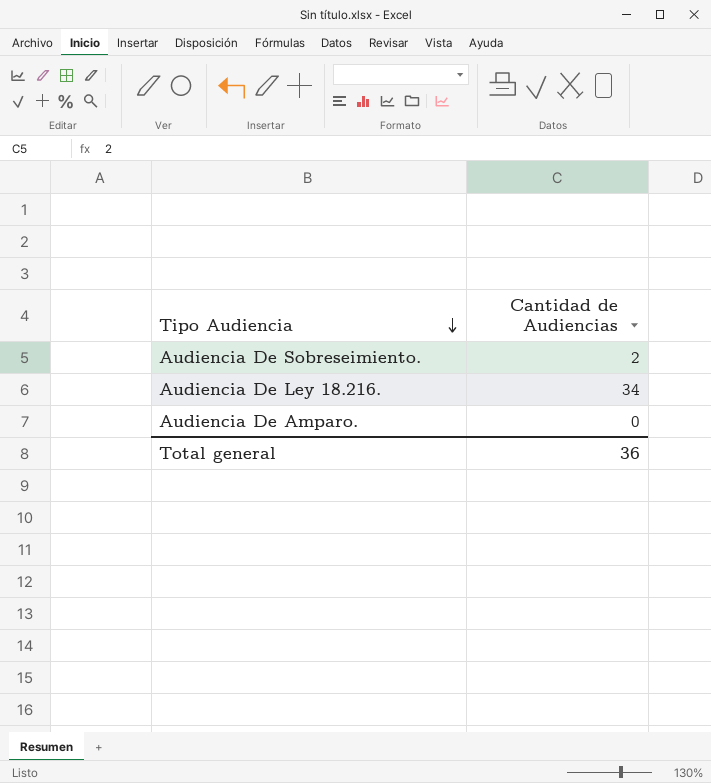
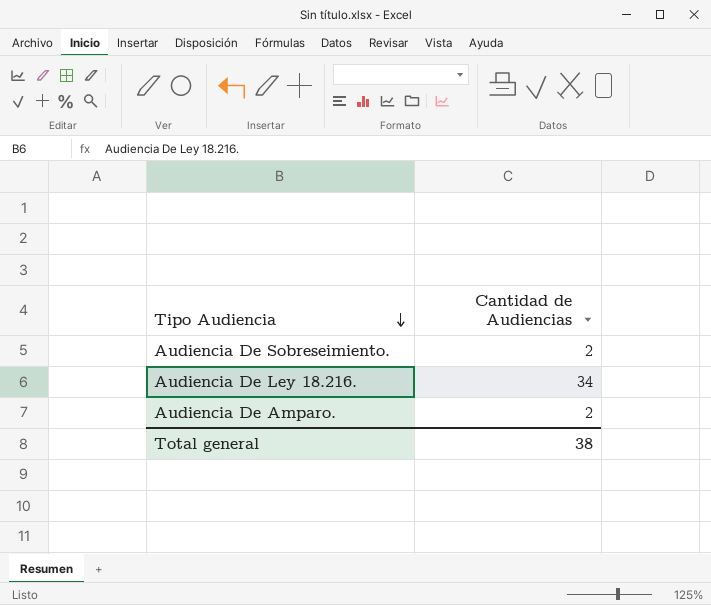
Audiencia De Amparo. | Cantidad de Audiencias: 0 -> 2
Total general | Cantidad de Audiencias: 36 -> 38

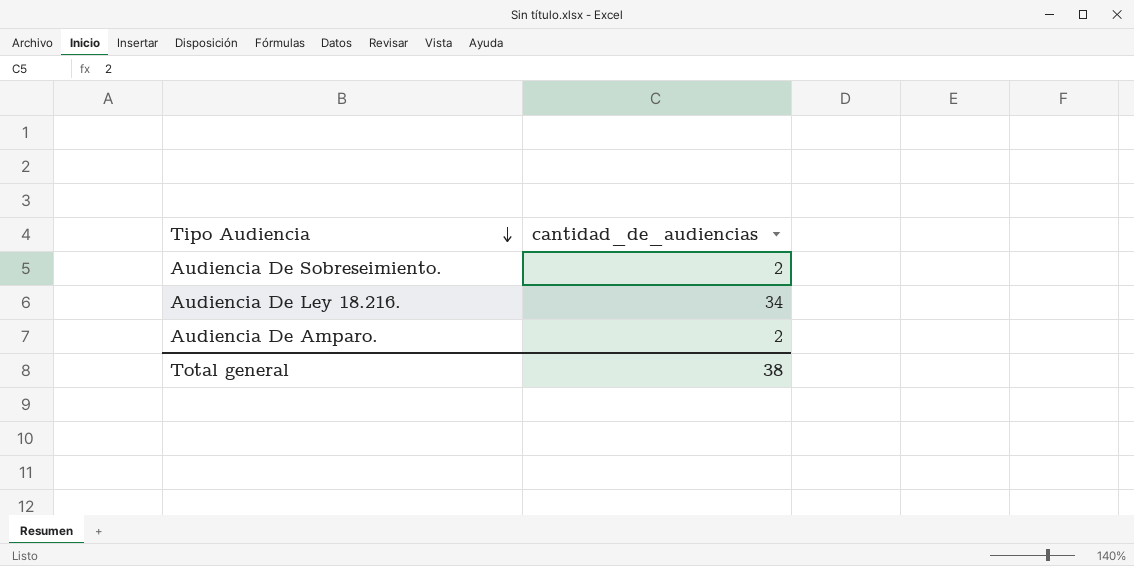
column name: Cantidad de Audiencias -> cantidad_de_audiencias

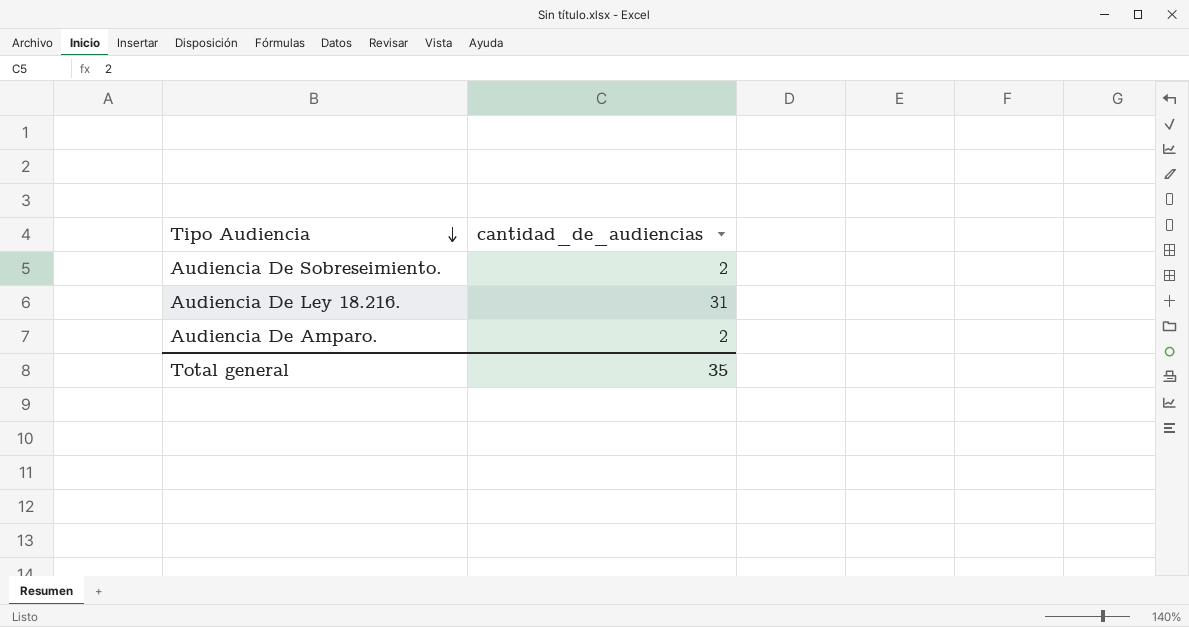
Audiencia De Ley 18.216. | cantidad_de_audiencias: 34 -> 31
Total general | cantidad_de_audiencias: 38 -> 35

